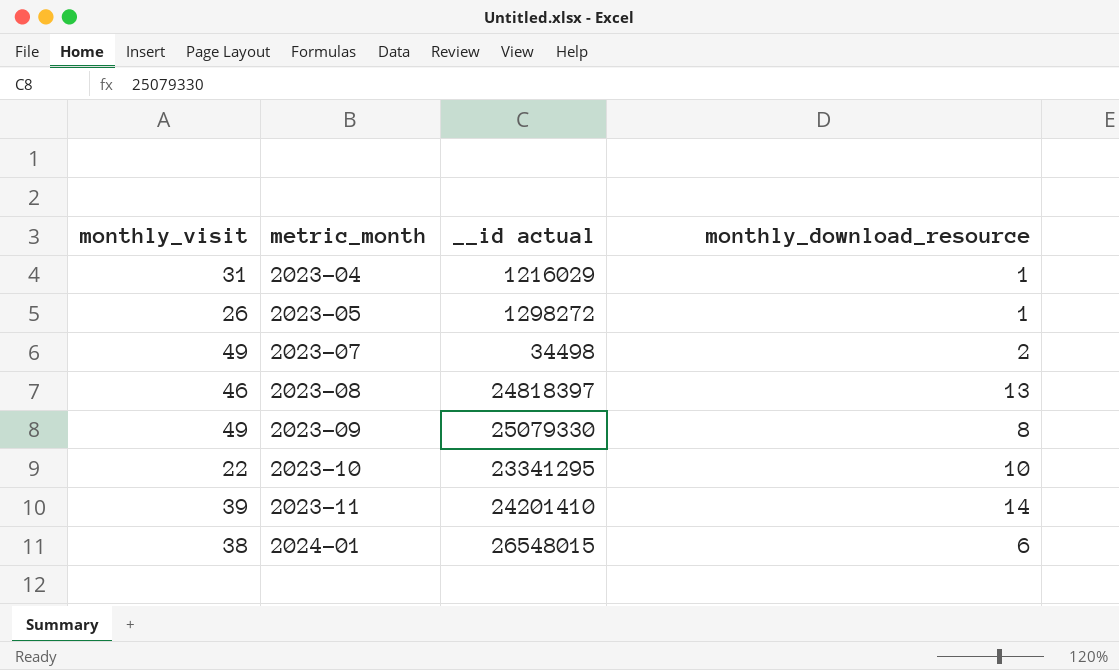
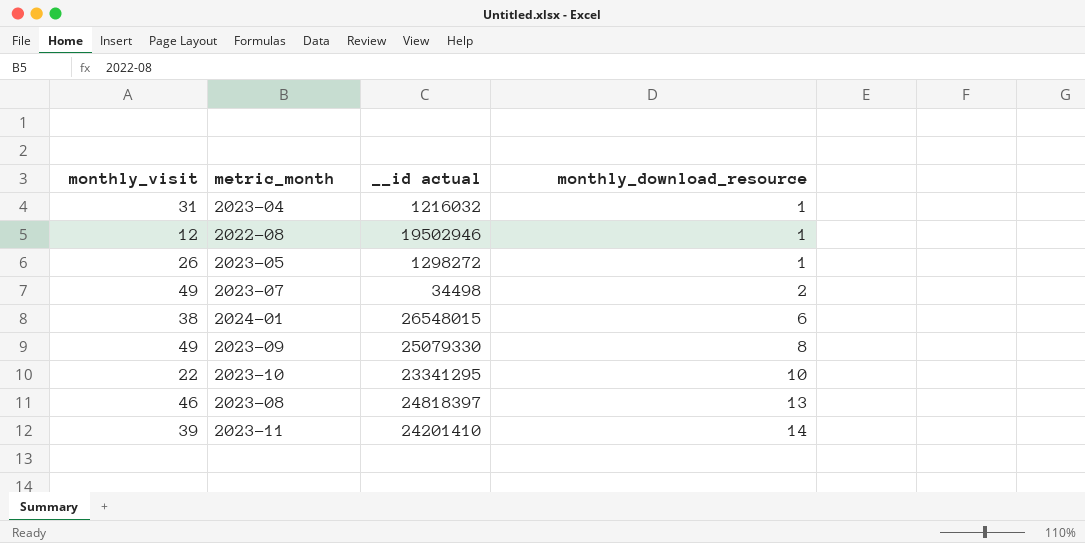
row order: metric_month ascending -> monthly_download_resource ascending
2023-04 | __id actual: 1216029 -> 1216032
row 2022-08: none -> 12 | 19502946 | 1

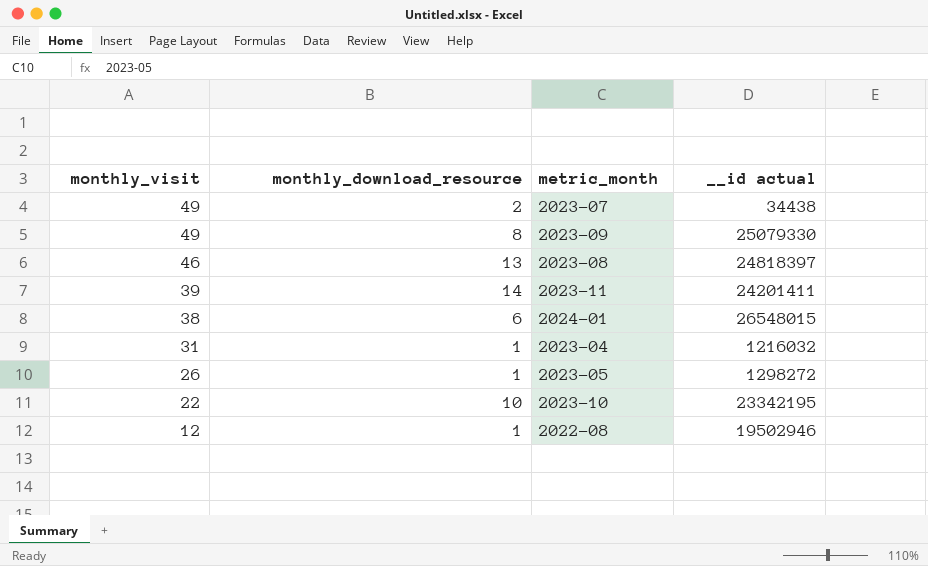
row order: monthly_download_resource ascending -> monthly_visit descending
column monthly_download_resource | position: 4 -> 2
2023-07 | __id actual: 34498 -> 34438
2023-11 | __id actual: 24201410 -> 24201411
2023-10 | __id actual: 23341295 -> 23342195

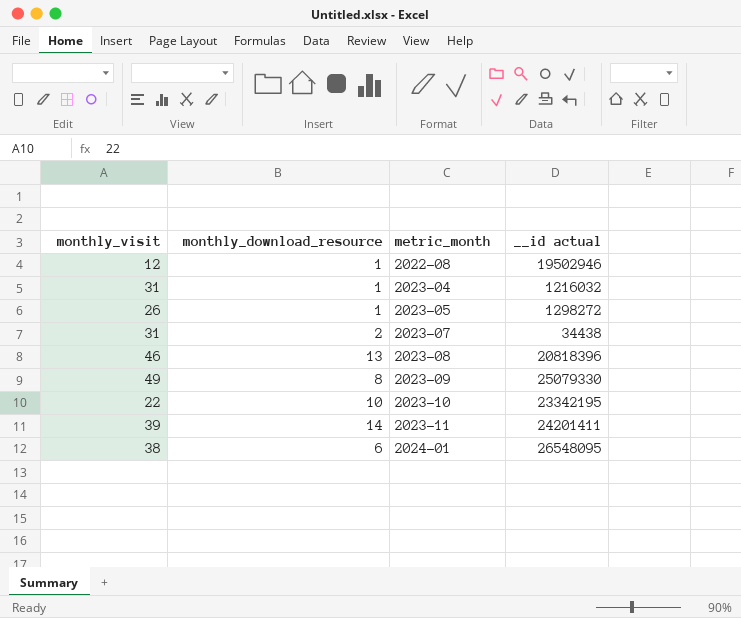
row order: monthly_visit descending -> metric_month ascending
2023-07 | monthly_visit: 49 -> 31
2023-08 | __id actual: 24818397 -> 20818396
2024-01 | __id actual: 26548015 -> 26548095

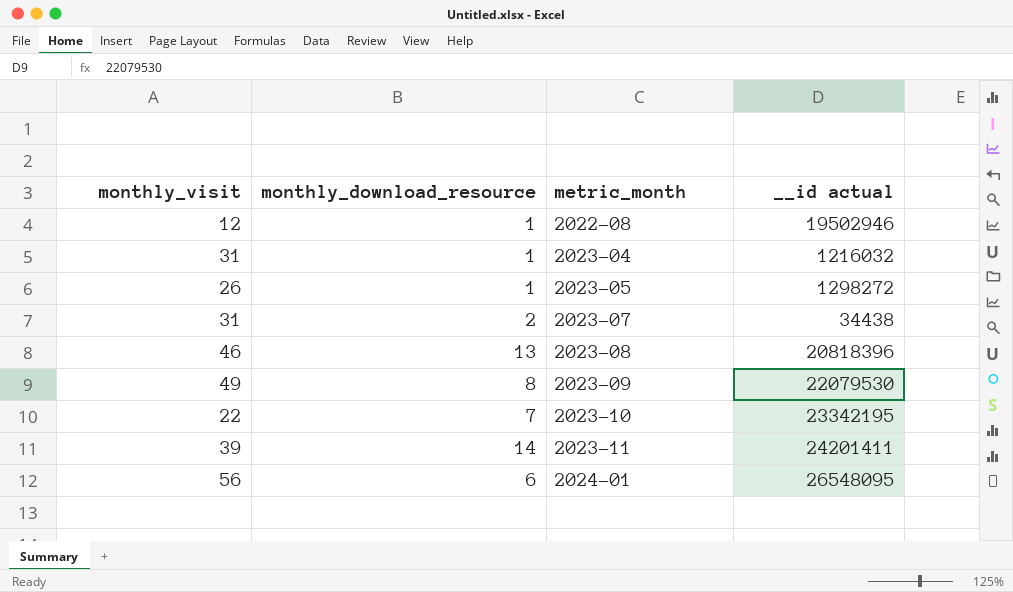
2023-09 | __id actual: 25079330 -> 22079530
2023-10 | monthly_download_resource: 10 -> 7
2024-01 | monthly_visit: 38 -> 56

